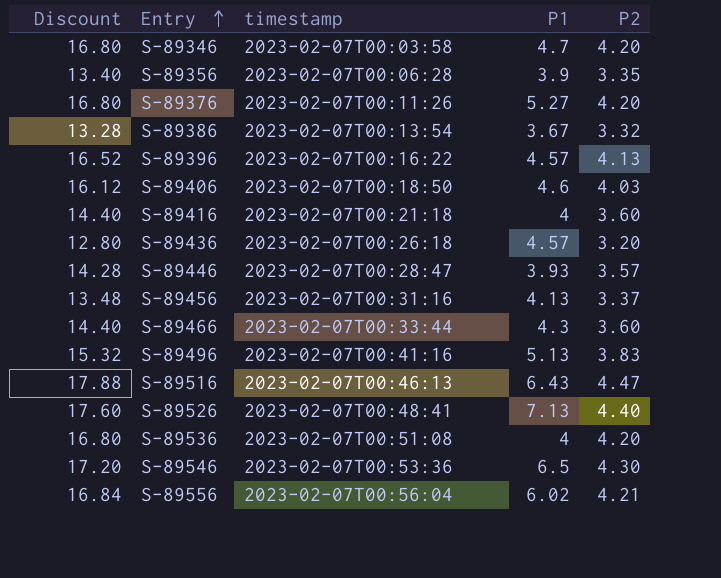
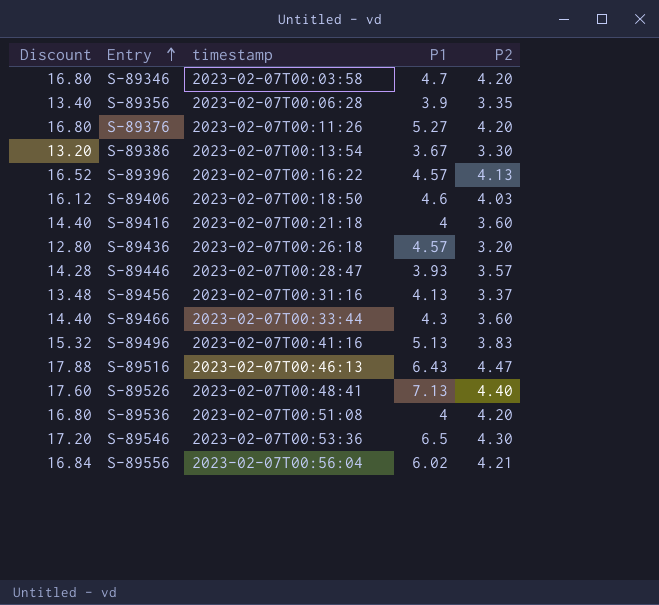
S-89386 | Discount: 13.28 -> 13.20
S-89386 | P2: 3.32 -> 3.30

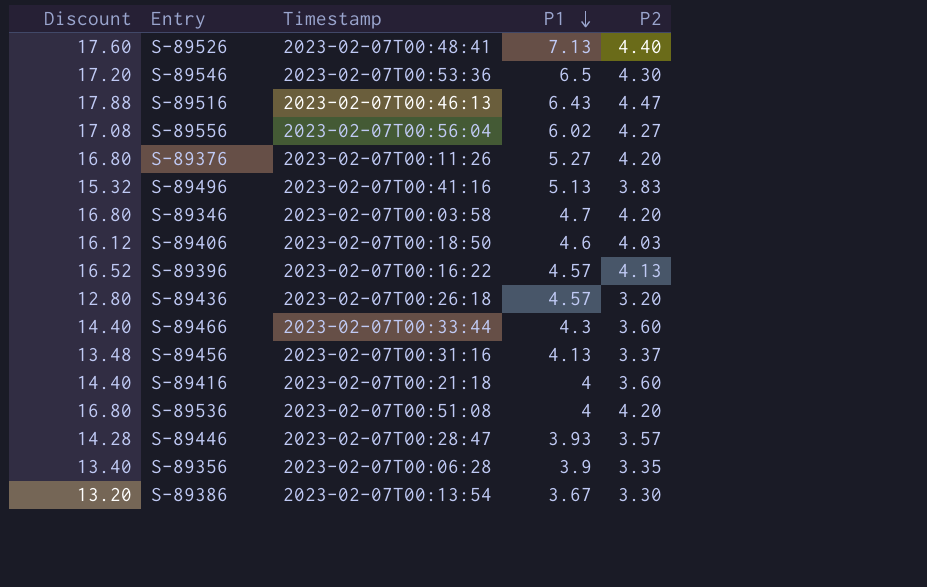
row order: Entry ascending -> P1 descending
column name: timestamp -> Timestamp
S-89556 | Discount: 16.84 -> 17.08
S-89556 | P2: 4.21 -> 4.27

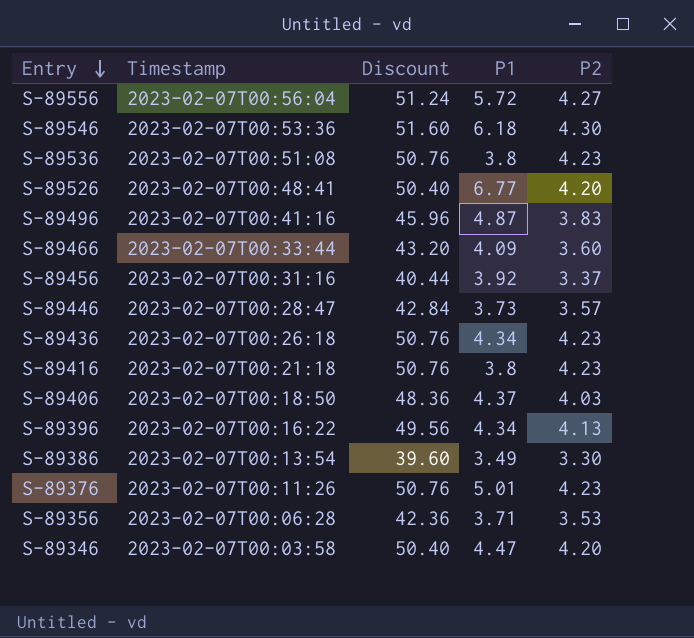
row order: P1 descending -> Entry descending
column Discount | formula: [P2] * 4 -> [P2] * 12
column Discount | position: 1 -> 3
row S-89516: 17.88 | 2023-02-07T00:46:13 | 6.43 | 4.47 -> none
S-89556 | P1: 6.02 -> 5.72
S-89546 | P1: 6.5 -> 6.18
S-89536 | P1: 4 -> 3.8
S-89536 | P2: 4.20 -> 4.23
S-89526 | P1: 7.13 -> 6.77
S-89526 | P2: 4.40 -> 4.20
S-89496 | P1: 5.13 -> 4.87
S-89466 | P1: 4.3 -> 4.09
S-89456 | P1: 4.13 -> 3.92
S-89446 | P1: 3.93 -> 3.73
S-89436 | P1: 4.57 -> 4.34
S-89436 | P2: 3.20 -> 4.23
S-89416 | P1: 4 -> 3.8
S-89416 | P2: 3.60 -> 4.23
S-89406 | P1: 4.6 -> 4.37
S-89396 | P1: 4.57 -> 4.34
S-89386 | P1: 3.67 -> 3.49
S-89376 | P1: 5.27 -> 5.01
S-89376 | P2: 4.20 -> 4.23
S-89356 | P1: 3.9 -> 3.71
S-89356 | P2: 3.35 -> 3.53
S-89346 | P1: 4.7 -> 4.47

